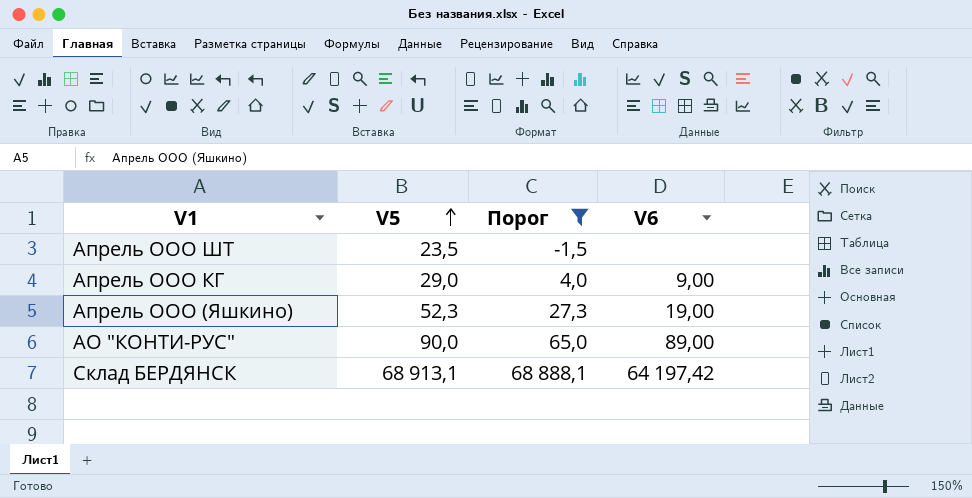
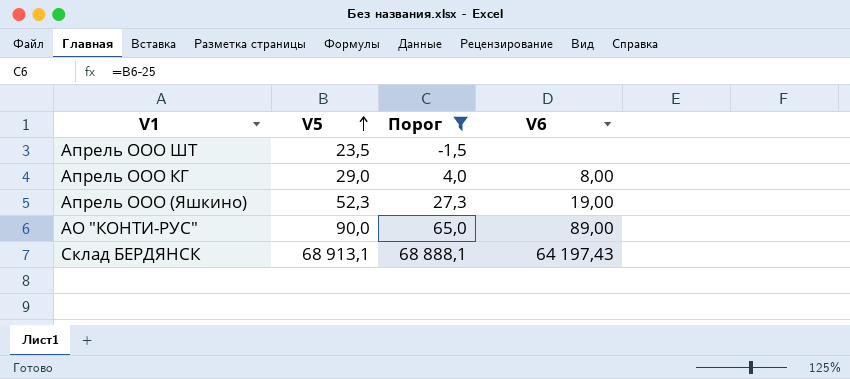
Апрель ООО КГ | V6: 9,00 -> 8,00
Склад БЕРДЯНСК | V6: 64 197,42 -> 64 197,43

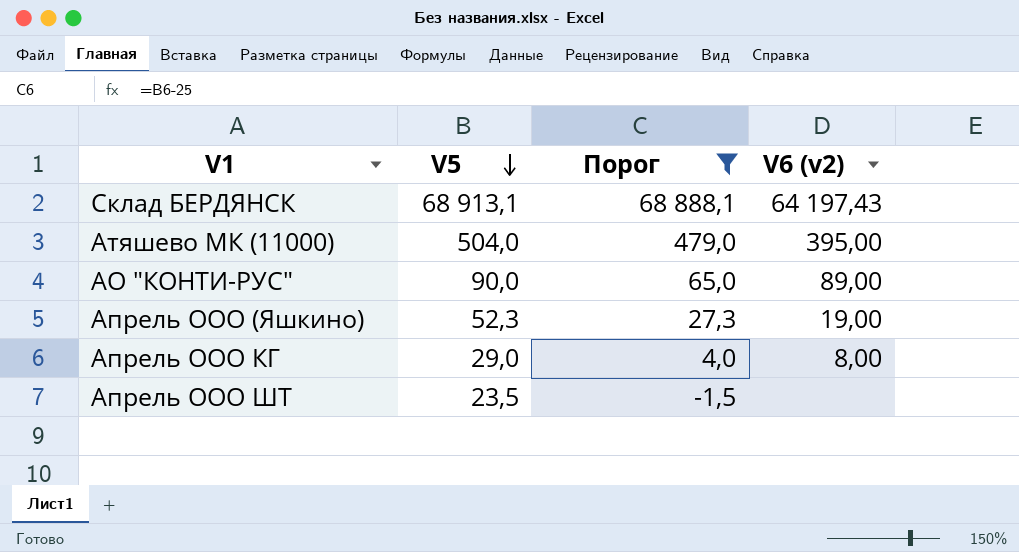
row order: V5 ascending -> V5 descending
column name: V6 -> V6 (v2)
row Атяшево МК (11000): none -> 504,0 | 479,0 | 395,00

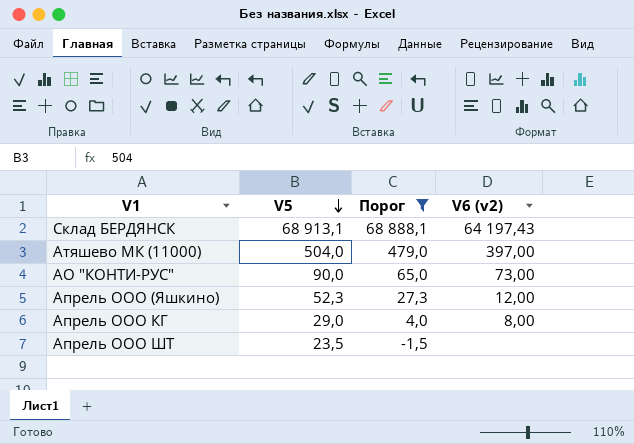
Атяшево МК (11000) | V6 (v2): 395,00 -> 397,00
АО "КОНТИ-РУС" | V6 (v2): 89,00 -> 73,00
Апрель ООО (Яшкино) | V6 (v2): 19,00 -> 12,00

